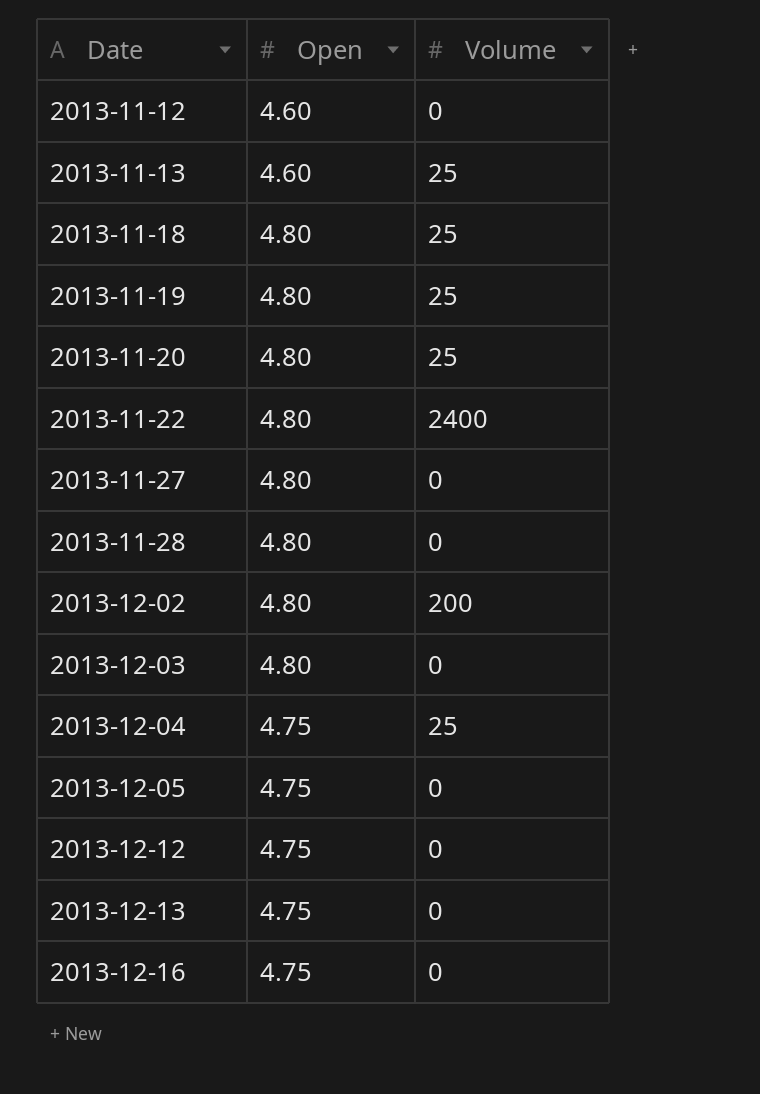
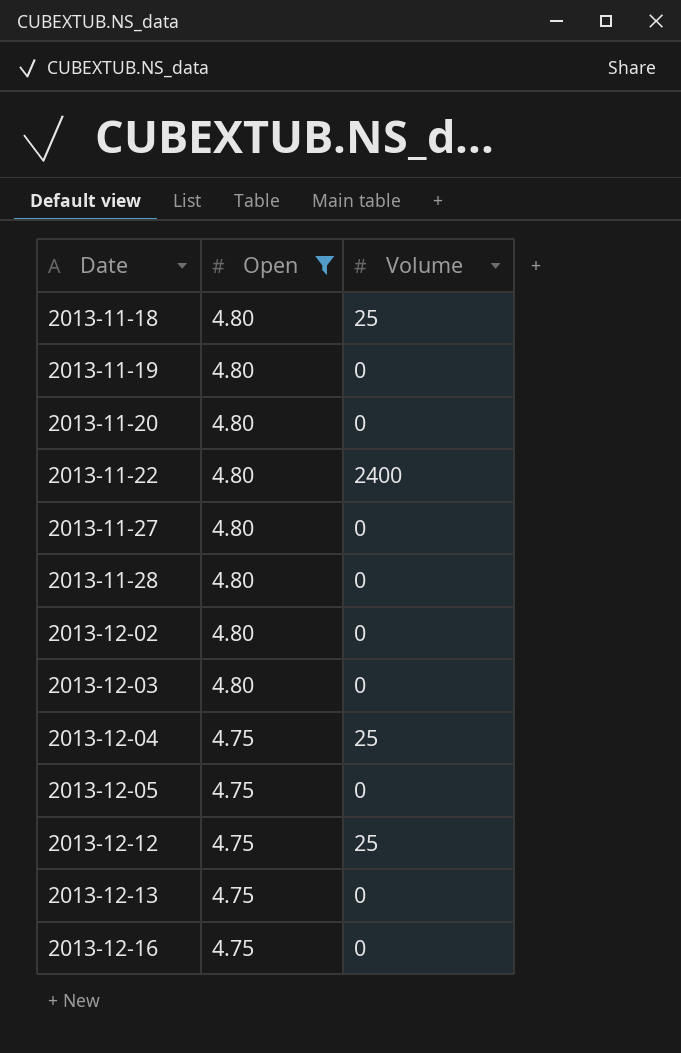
filter: none -> Open != 4.60
2013-11-19 | Volume: 25 -> 0
2013-11-20 | Volume: 25 -> 0
2013-12-02 | Volume: 200 -> 0
2013-12-12 | Volume: 0 -> 25

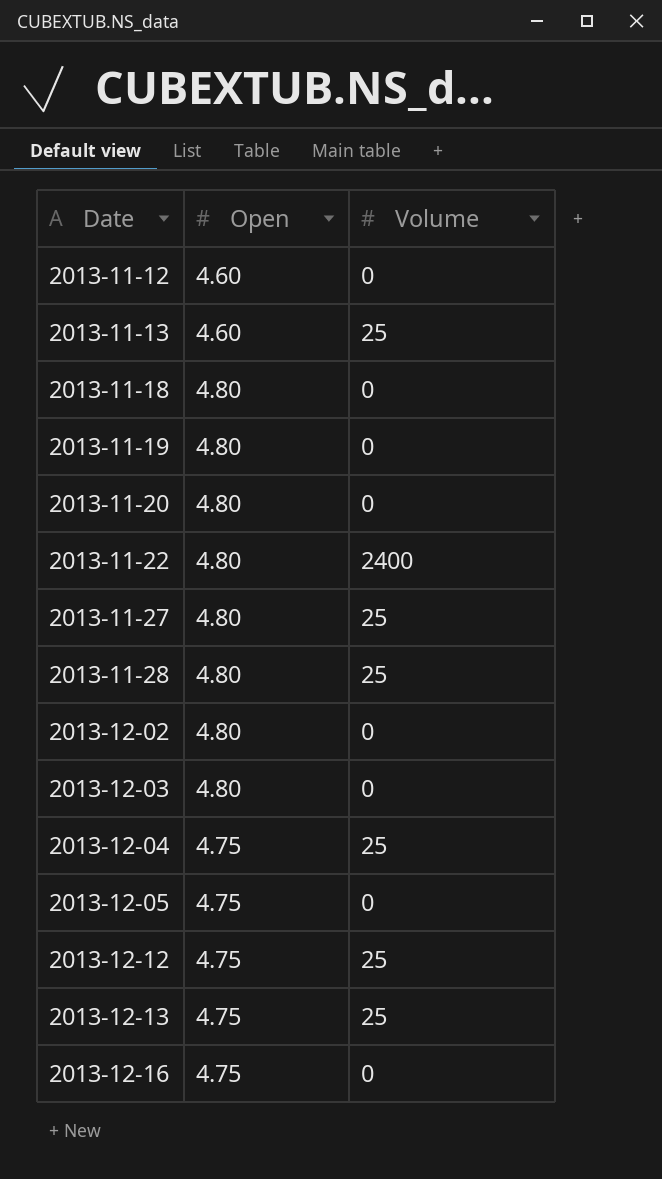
filter: Open != 4.60 -> none
2013-11-18 | Volume: 25 -> 0
2013-11-27 | Volume: 0 -> 25
2013-11-28 | Volume: 0 -> 25
2013-12-13 | Volume: 0 -> 25

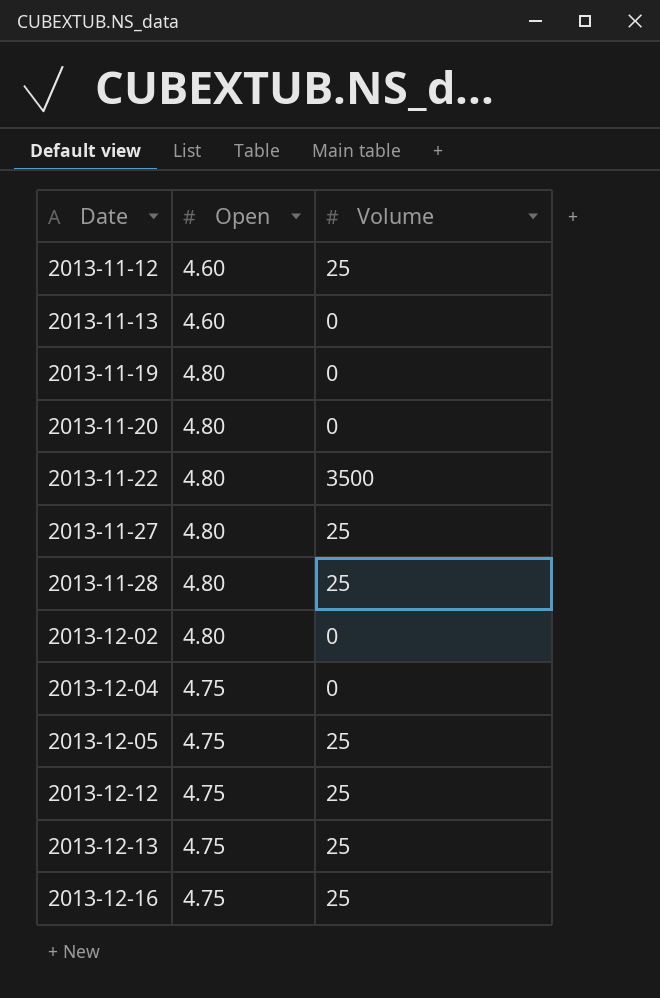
row 2013-11-18: 4.80 | 0 -> none
row 2013-12-03: 4.80 | 0 -> none
2013-11-12 | Volume: 0 -> 25
2013-11-13 | Volume: 25 -> 0
2013-11-22 | Volume: 2400 -> 3500
2013-12-04 | Volume: 25 -> 0
2013-12-05 | Volume: 0 -> 25
2013-12-16 | Volume: 0 -> 25

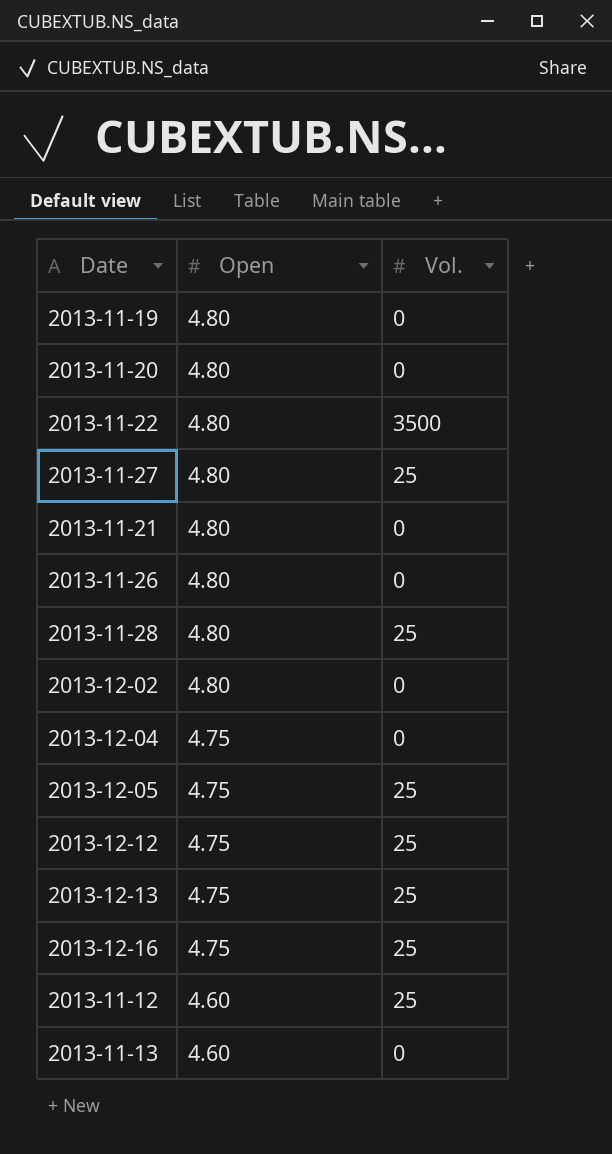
row order: Date ascending -> Open descending
column name: Volume -> Vol.
row 2013-11-21: none -> 4.80 | 0
row 2013-11-26: none -> 4.80 | 0

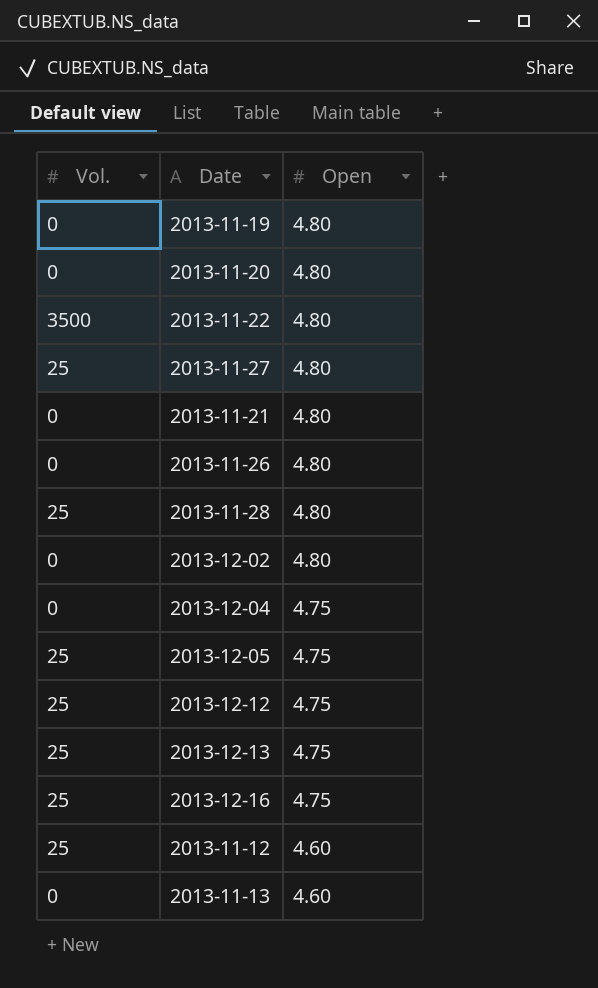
column Vol. | position: 3 -> 1

